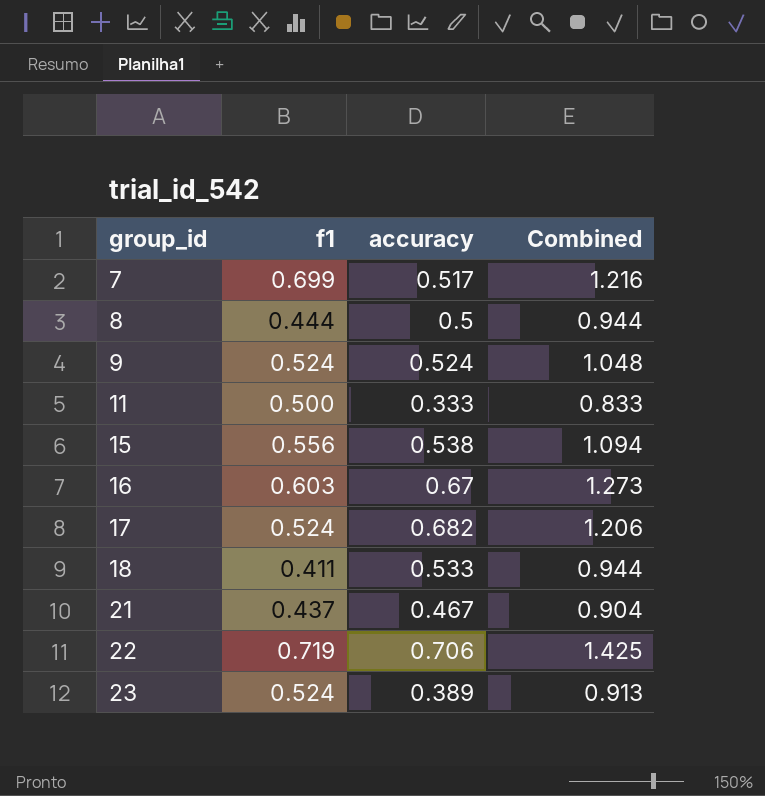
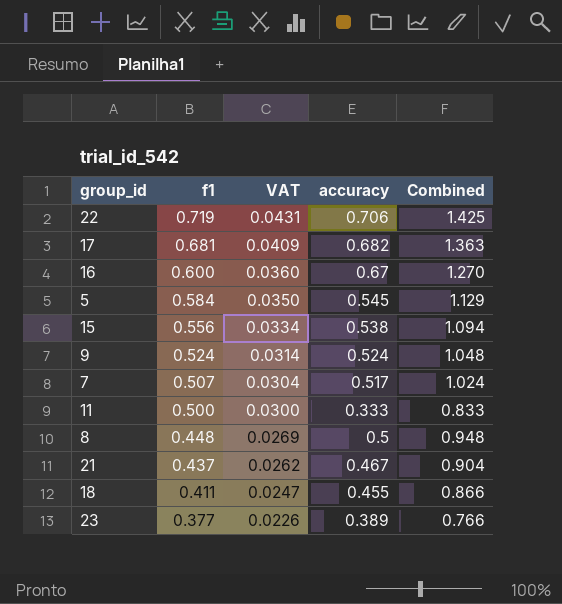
row order: group_id ascending -> f1 descending
column VAT | formula: none -> [f1] * 0.06
17 | f1: 0.524 -> 0.681
17 | Combined: 1.206 -> 1.363
16 | f1: 0.603 -> 0.600
16 | Combined: 1.273 -> 1.270
row 5: none -> 0.584 | 0.0350 | 0.545 | 1.129
7 | f1: 0.699 -> 0.507
7 | Combined: 1.216 -> 1.024
8 | f1: 0.444 -> 0.448
8 | Combined: 0.944 -> 0.948
18 | accuracy: 0.533 -> 0.455
18 | Combined: 0.944 -> 0.866
23 | f1: 0.524 -> 0.377
23 | Combined: 0.913 -> 0.766

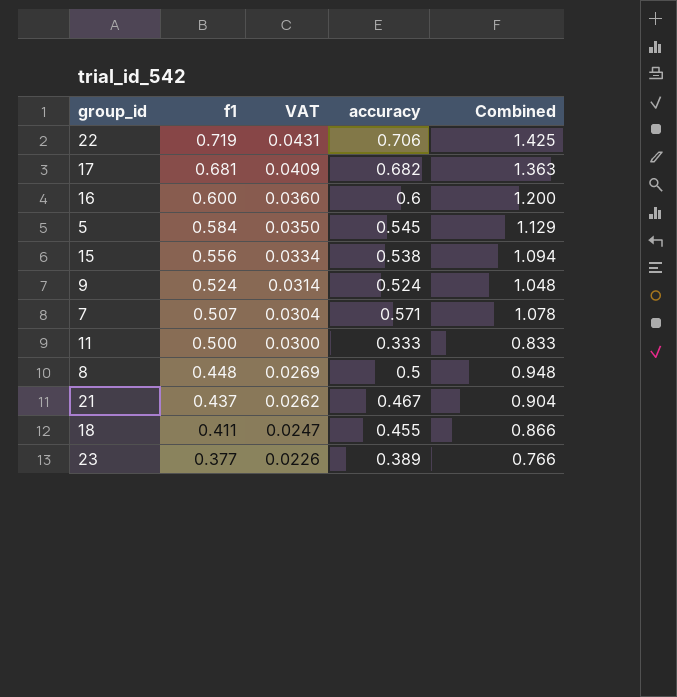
16 | accuracy: 0.67 -> 0.6
16 | Combined: 1.270 -> 1.200
7 | accuracy: 0.517 -> 0.571
7 | Combined: 1.024 -> 1.078

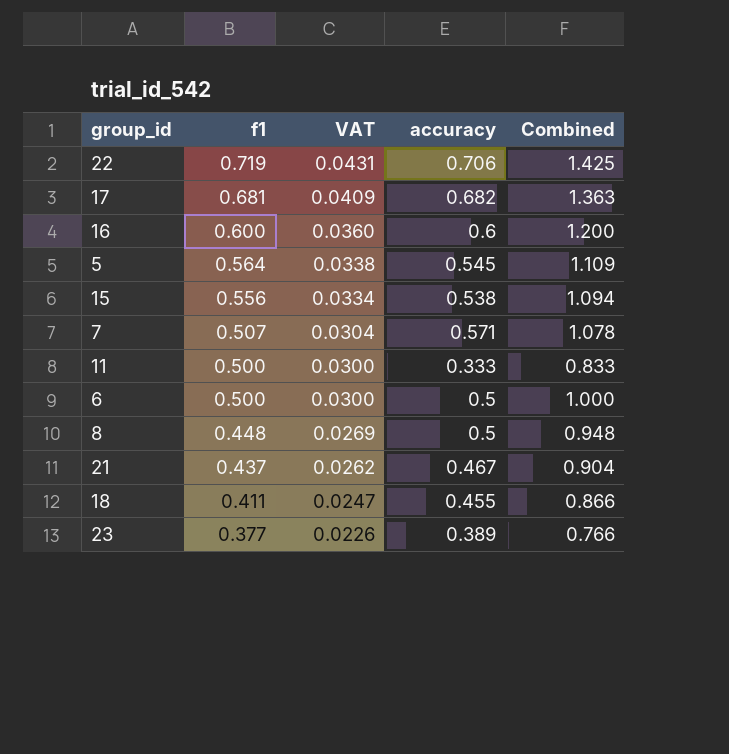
row 9: 0.524 | 0.0314 | 0.524 | 1.048 -> none
5 | f1: 0.584 -> 0.564
5 | VAT: 0.0350 -> 0.0338
5 | Combined: 1.129 -> 1.109
row 6: none -> 0.500 | 0.0300 | 0.5 | 1.000

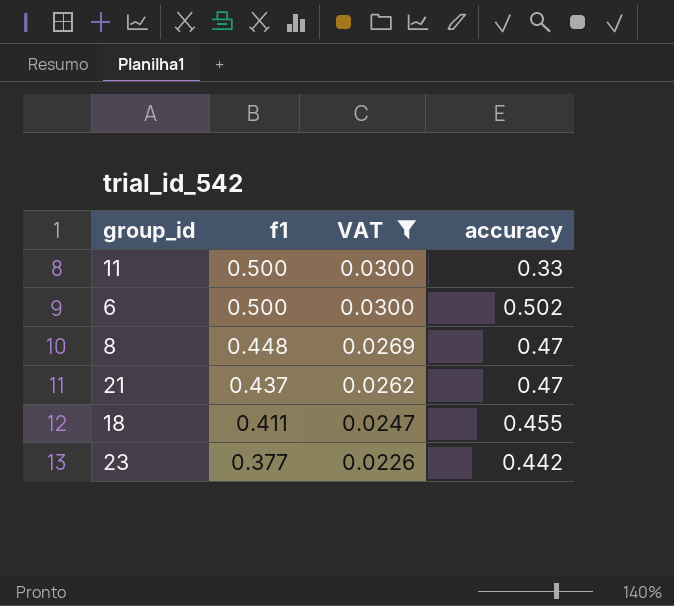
filter: none -> VAT <= 0.0300
column Combined | formula: [f1] + [accuracy] -> none
11 | accuracy: 0.333 -> 0.33
6 | accuracy: 0.5 -> 0.502
8 | accuracy: 0.5 -> 0.47
21 | accuracy: 0.467 -> 0.47
23 | accuracy: 0.389 -> 0.442

